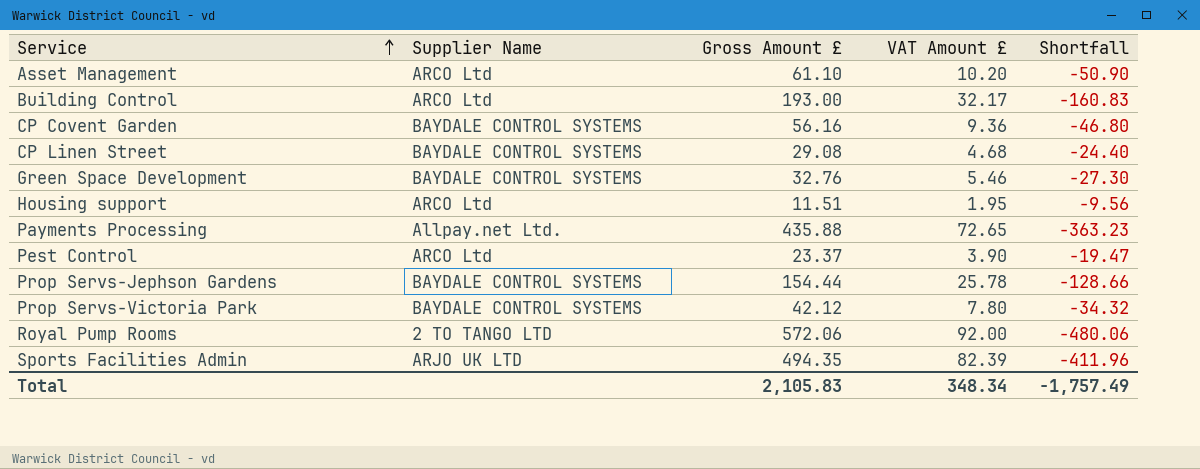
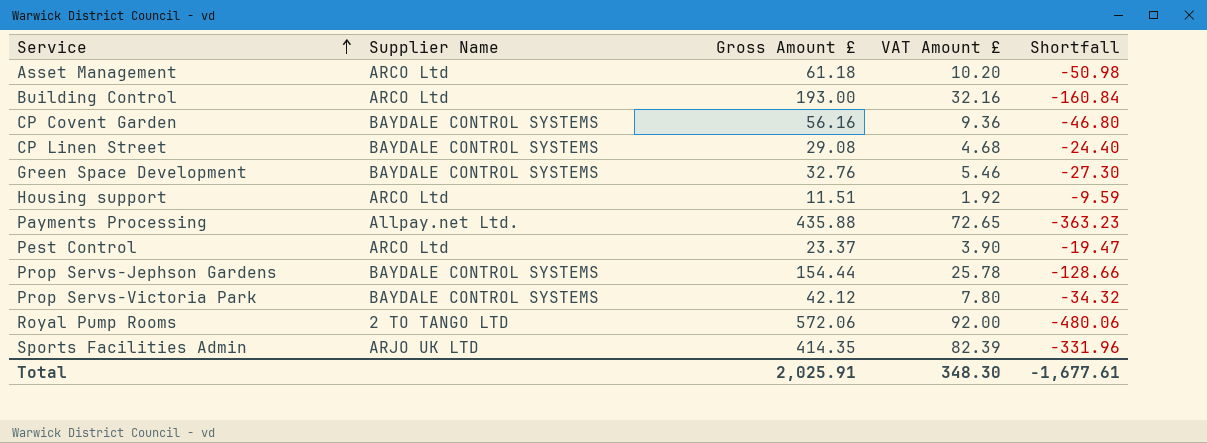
Asset Management | Gross Amount £: 61.10 -> 61.18
Asset Management | Shortfall: -50.90 -> -50.98
Building Control | VAT Amount £: 32.17 -> 32.16
Building Control | Shortfall: -160.83 -> -160.84
Housing support | VAT Amount £: 1.95 -> 1.92
Housing support | Shortfall: -9.56 -> -9.59
Sports Facilities Admin | Gross Amount £: 494.35 -> 414.35
Sports Facilities Admin | Shortfall: -411.96 -> -331.96
Total | Gross Amount £: 2,105.83 -> 2,025.91
Total | VAT Amount £: 348.34 -> 348.30
Total | Shortfall: -1,757.49 -> -1,677.61

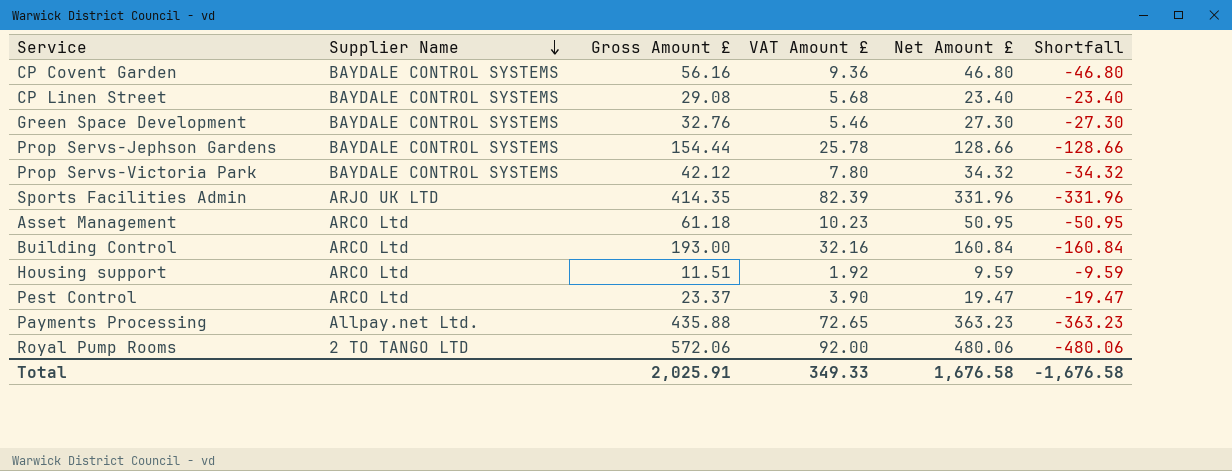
row order: Service ascending -> Supplier Name descending
column Net Amount £ | formula: none -> [Gross Amount £] - [VAT Amount £]
CP Linen Street | VAT Amount £: 4.68 -> 5.68
CP Linen Street | Shortfall: -24.40 -> -23.40
Asset Management | VAT Amount £: 10.20 -> 10.23
Asset Management | Shortfall: -50.98 -> -50.95
Total | VAT Amount £: 348.30 -> 349.33
Total | Shortfall: -1,677.61 -> -1,676.58

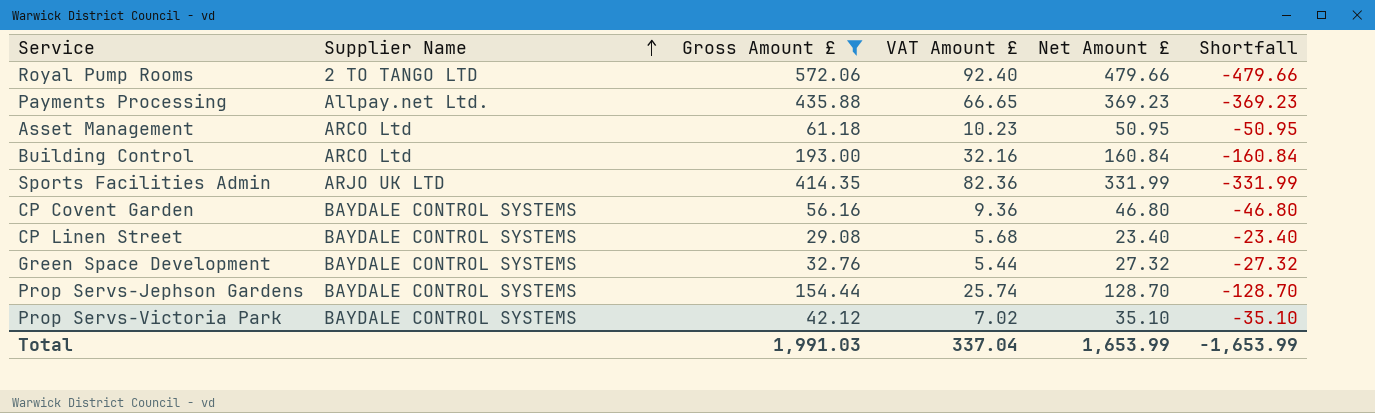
filter: none -> Gross Amount £ >= 29.08
row order: Supplier Name descending -> Supplier Name ascending
Royal Pump Rooms | VAT Amount £: 92.00 -> 92.40
Royal Pump Rooms | Net Amount £: 480.06 -> 479.66
Royal Pump Rooms | Shortfall: -480.06 -> -479.66
Payments Processing | VAT Amount £: 72.65 -> 66.65
Payments Processing | Net Amount £: 363.23 -> 369.23
Payments Processing | Shortfall: -363.23 -> -369.23
Sports Facilities Admin | VAT Amount £: 82.39 -> 82.36
Sports Facilities Admin | Net Amount £: 331.96 -> 331.99
Sports Facilities Admin | Shortfall: -331.96 -> -331.99
Green Space Development | VAT Amount £: 5.46 -> 5.44
Green Space Development | Net Amount £: 27.30 -> 27.32
Green Space Development | Shortfall: -27.30 -> -27.32
Prop Servs-Jephson Gardens | VAT Amount £: 25.78 -> 25.74
Prop Servs-Jephson Gardens | Net Amount £: 128.66 -> 128.70
Prop Servs-Jephson Gardens | Shortfall: -128.66 -> -128.70
Prop Servs-Victoria Park | VAT Amount £: 7.80 -> 7.02
Prop Servs-Victoria Park | Net Amount £: 34.32 -> 35.10
Prop Servs-Victoria Park | Shortfall: -34.32 -> -35.10
Total | Gross Amount £: 2,025.91 -> 1,991.03
Total | VAT Amount £: 349.33 -> 337.04
Total | Net Amount £: 1,676.58 -> 1,653.99
Total | Shortfall: -1,676.58 -> -1,653.99

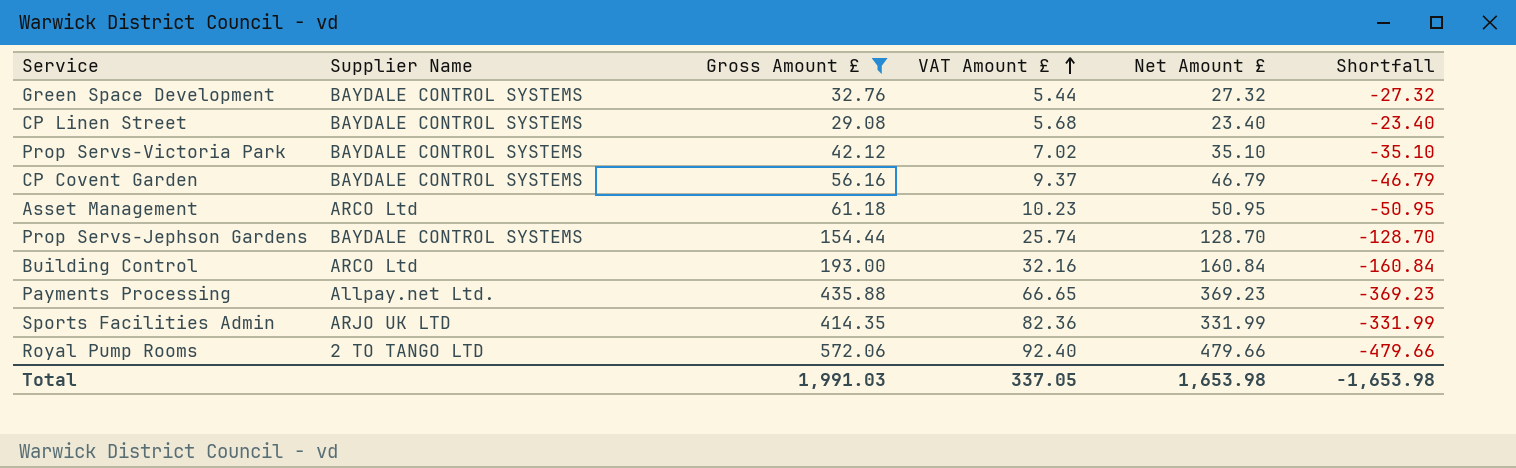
row order: Supplier Name ascending -> VAT Amount £ ascending
CP Covent Garden | VAT Amount £: 9.36 -> 9.37
CP Covent Garden | Net Amount £: 46.80 -> 46.79
CP Covent Garden | Shortfall: -46.80 -> -46.79
Total | VAT Amount £: 337.04 -> 337.05
Total | Net Amount £: 1,653.99 -> 1,653.98
Total | Shortfall: -1,653.99 -> -1,653.98

